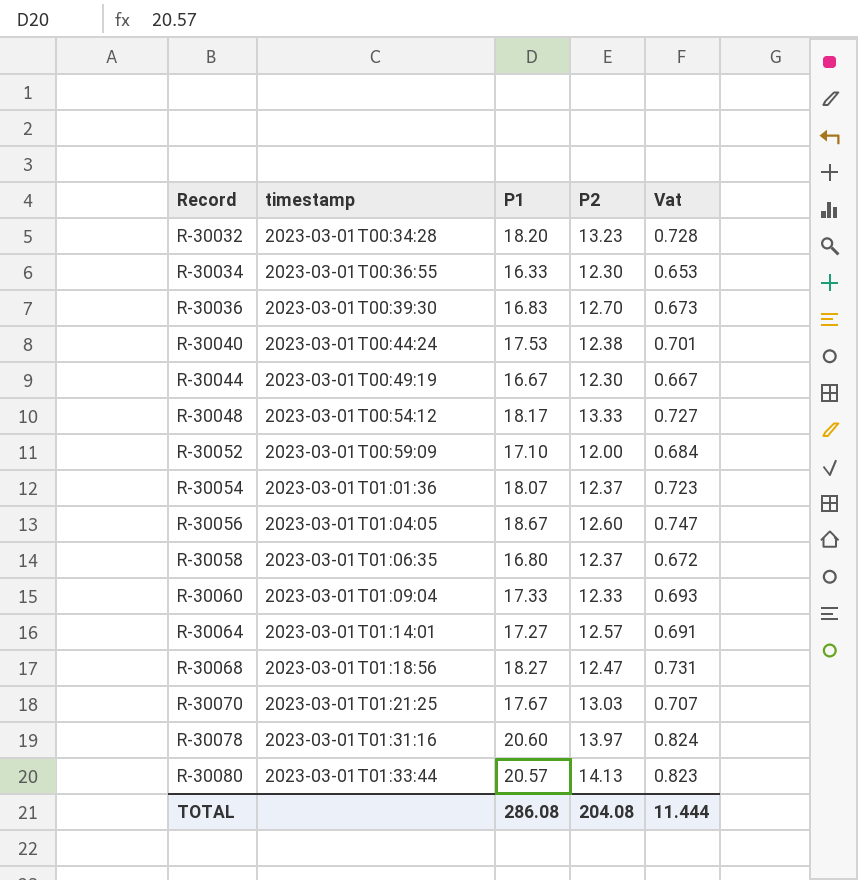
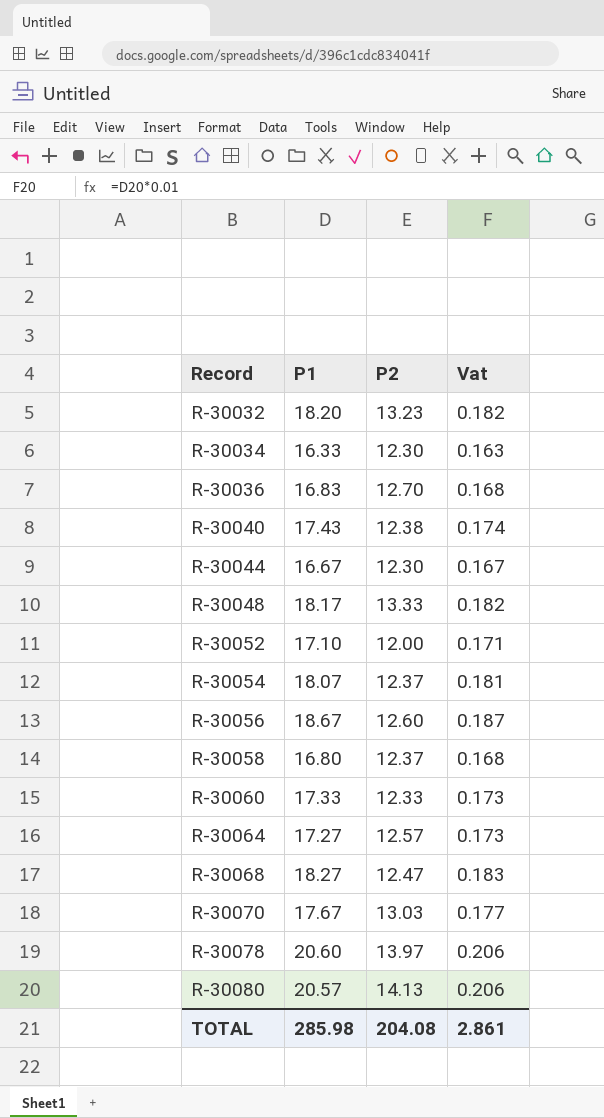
column timestamp | position: 2 -> none
column Vat | formula: [P1] * 0.04 -> [P1] * 0.01
R-30040 | P1: 17.53 -> 17.43
TOTAL | P1: 286.08 -> 285.98
TOTAL | Vat: 11.444 -> 2.861

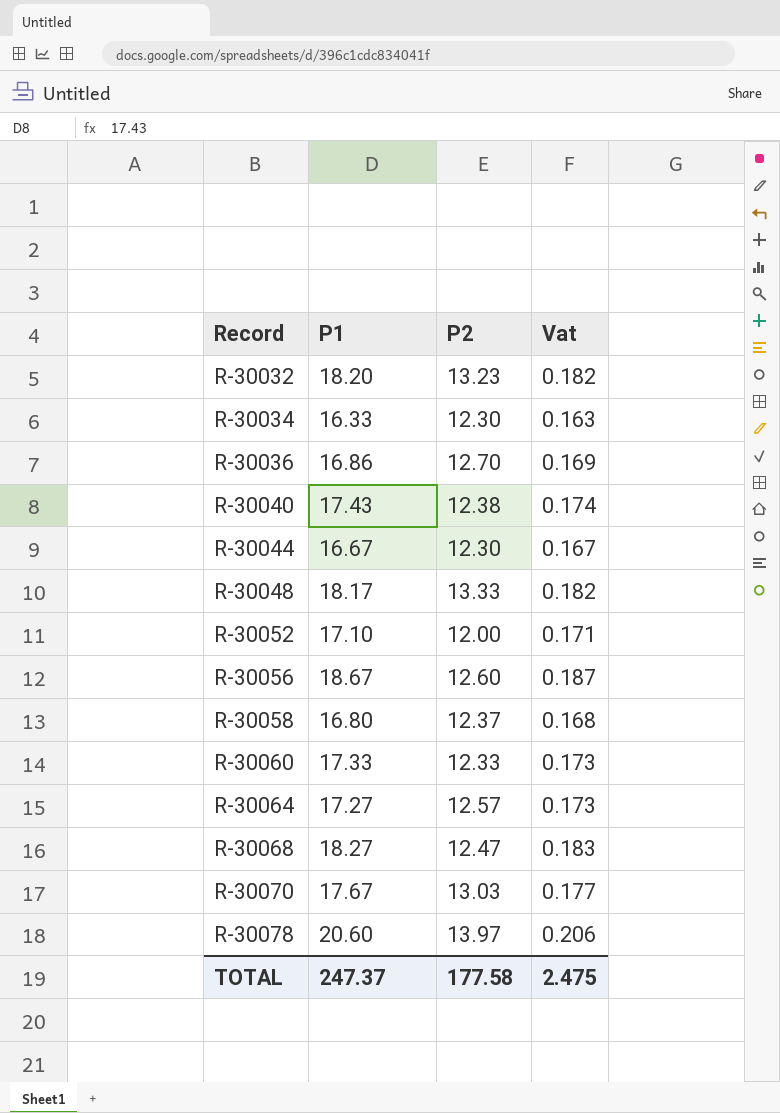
row R-30054: 18.07 | 12.37 | 0.181 -> none
row R-30080: 20.57 | 14.13 | 0.206 -> none
R-30036 | P1: 16.83 -> 16.86
R-30036 | Vat: 0.168 -> 0.169
TOTAL | P1: 285.98 -> 247.37
TOTAL | P2: 204.08 -> 177.58
TOTAL | Vat: 2.861 -> 2.475

